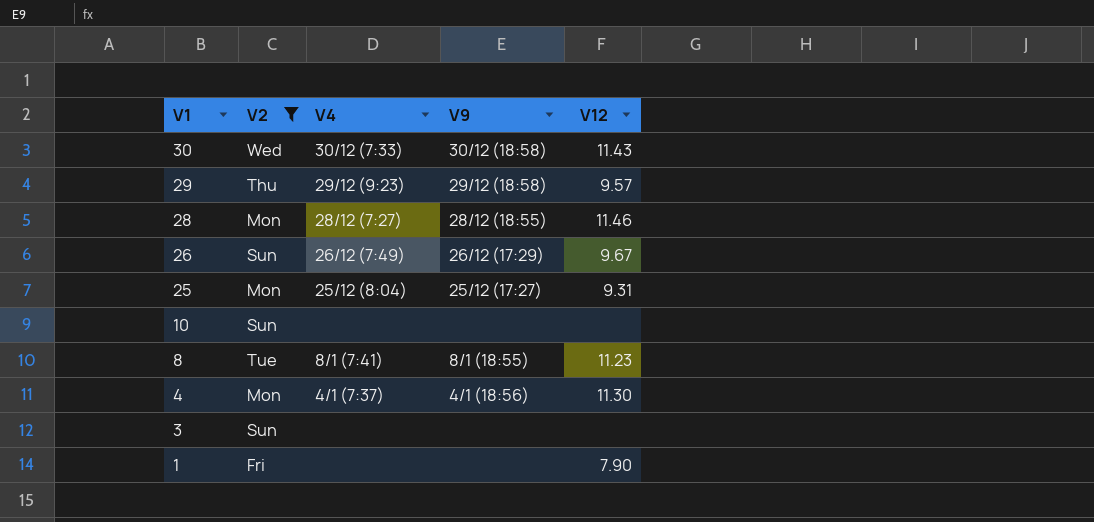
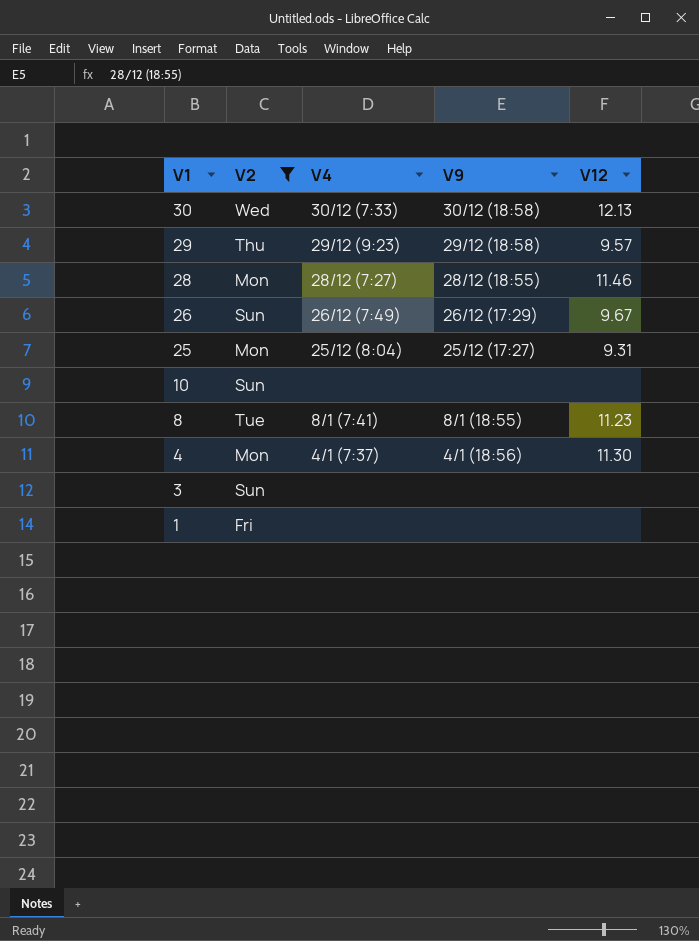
30 | V12: 11.43 -> 12.13
1 | V12: 7.90 -> none

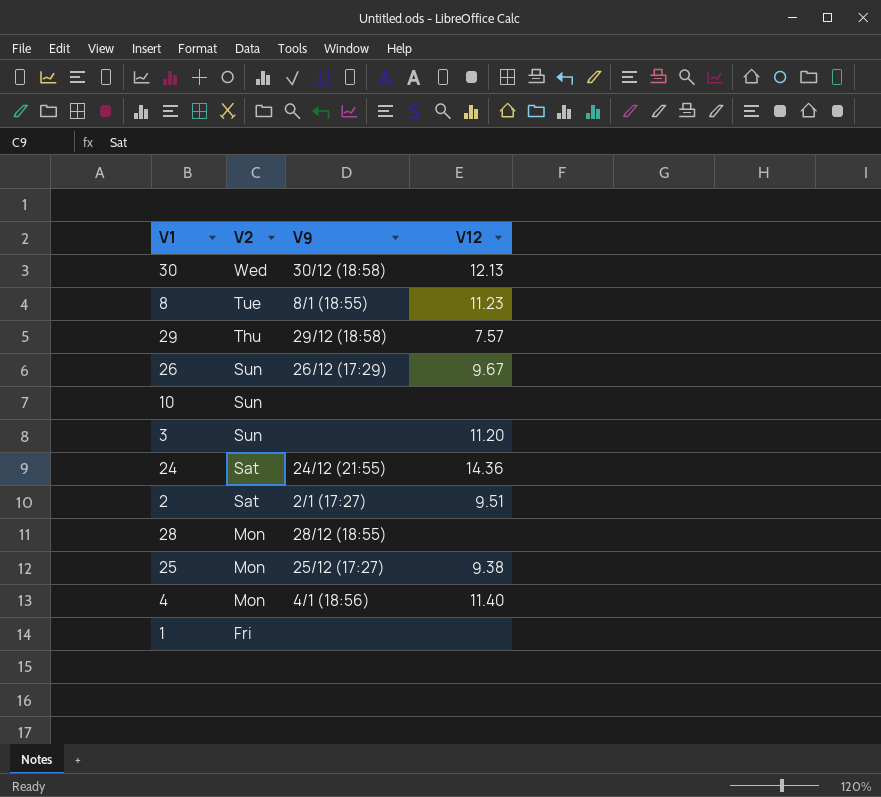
filter: V2 != Sat -> none
row order: V1 descending -> V2 descending
column V4 | position: 3 -> none
29 | V12: 9.57 -> 7.57
3 | V12: none -> 11.20
28 | V12: 11.46 -> none
25 | V12: 9.31 -> 9.38
4 | V12: 11.30 -> 11.40

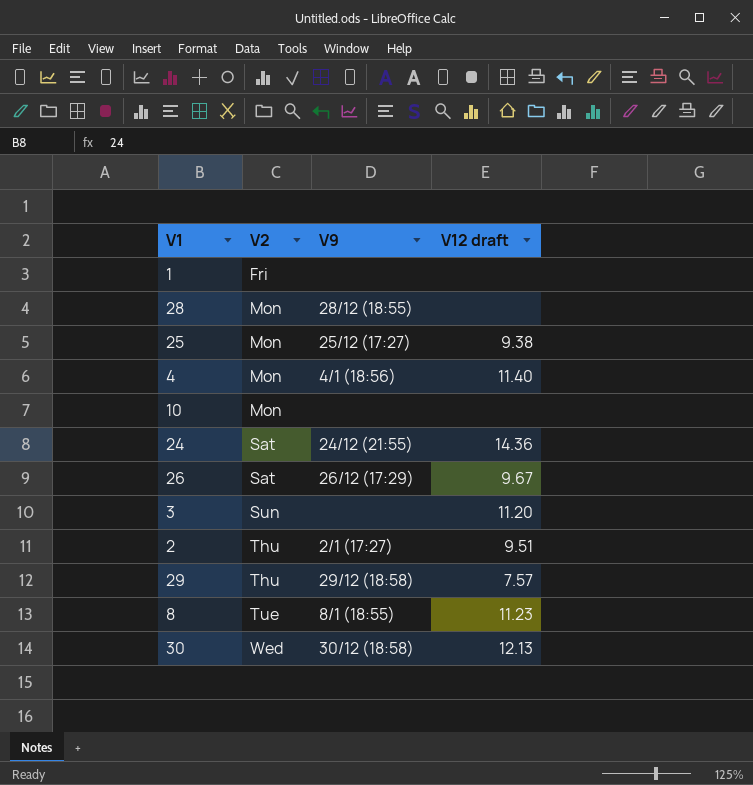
row order: V2 descending -> V2 ascending
column name: V12 -> V12 draft
10 | V2: Sun -> Mon
26 | V2: Sun -> Sat
2 | V2: Sat -> Thu

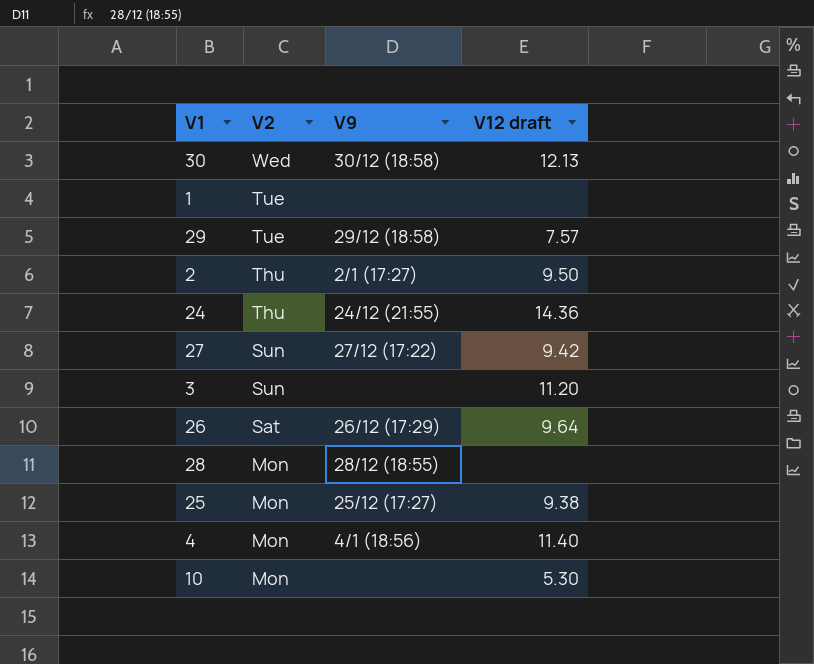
row order: V2 ascending -> V2 descending
row 8: Tue | 8/1 (18:55) | 11.23 -> none
1 | V2: Fri -> Tue
29 | V2: Thu -> Tue
2 | V12 draft: 9.51 -> 9.50
24 | V2: Sat -> Thu
row 27: none -> Sun | 27/12 (17:22) | 9.42
26 | V12 draft: 9.67 -> 9.64
10 | V12 draft: none -> 5.30

